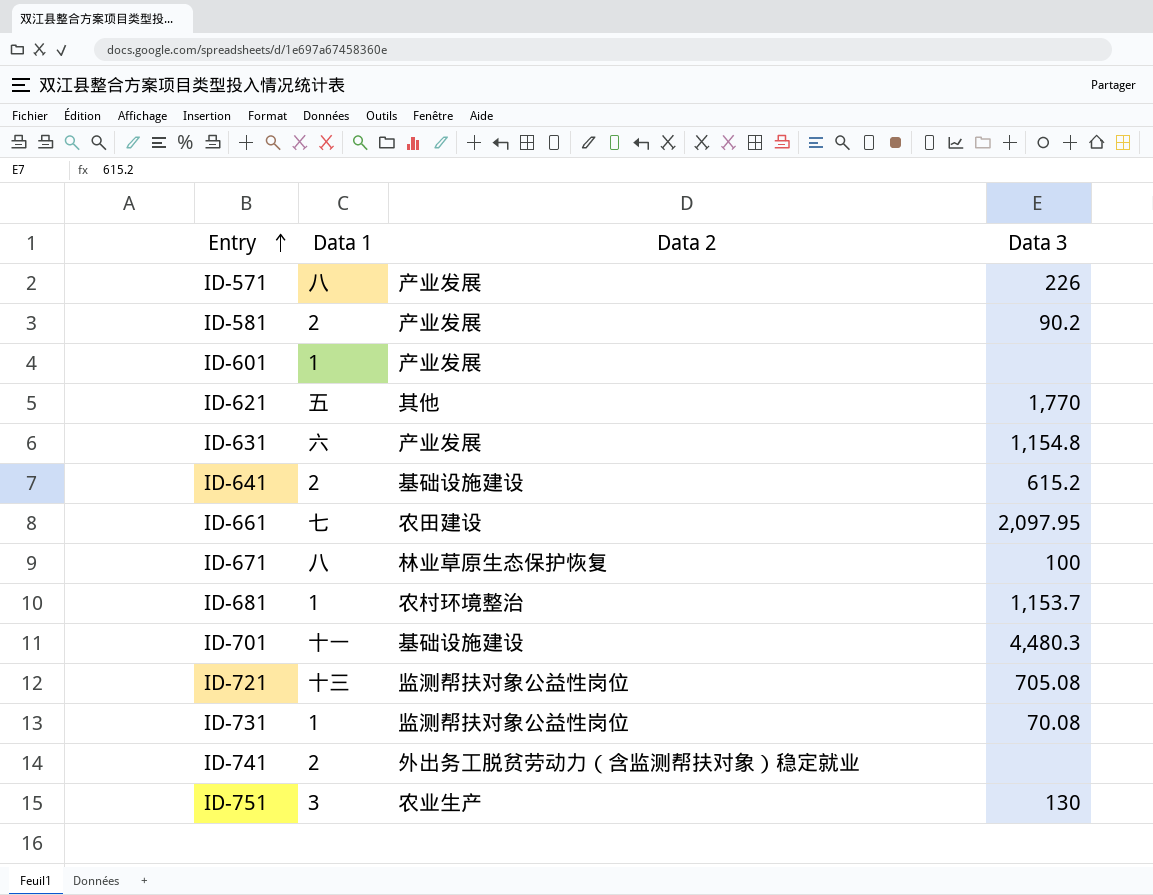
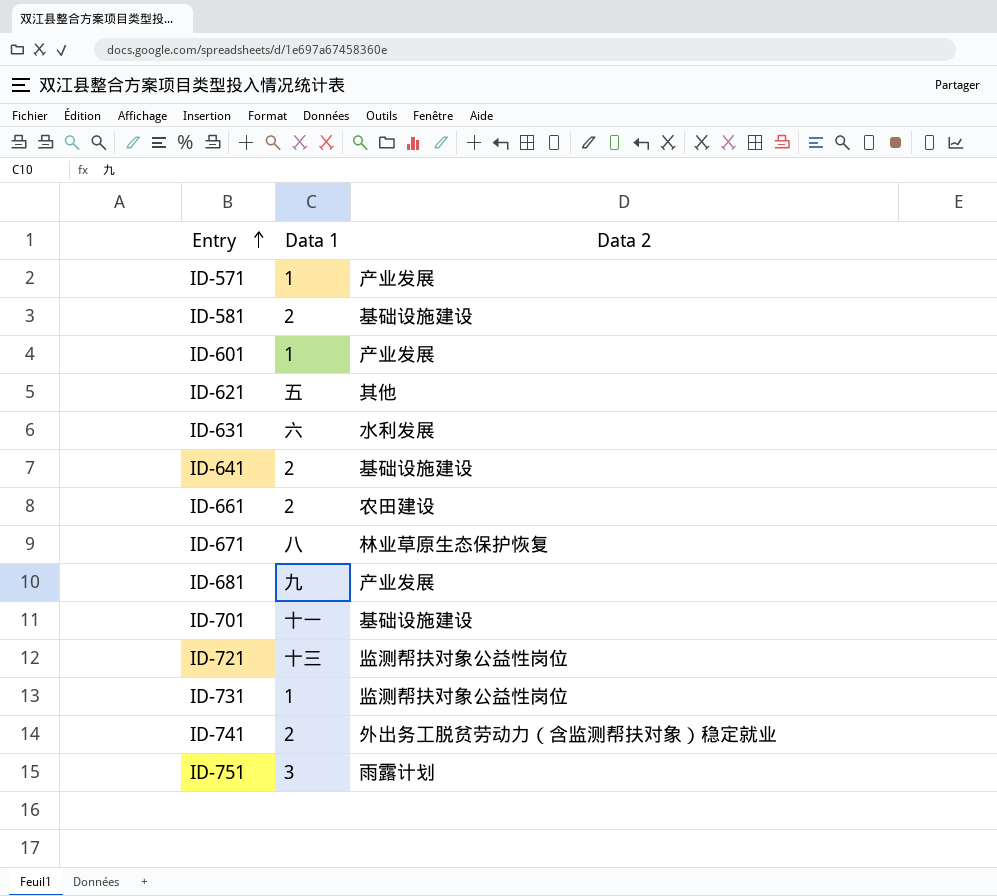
column Data 3 | position: 4 -> none
ID-571 | Data 1: 八 -> 1
ID-581 | Data 2: 产业发展 -> 基础设施建设
ID-631 | Data 2: 产业发展 -> 水利发展
ID-661 | Data 1: 七 -> 2
ID-681 | Data 1: 1 -> 九
ID-681 | Data 2: 农村环境整治 -> 产业发展
ID-751 | Data 2: 农业生产 -> 雨露计划

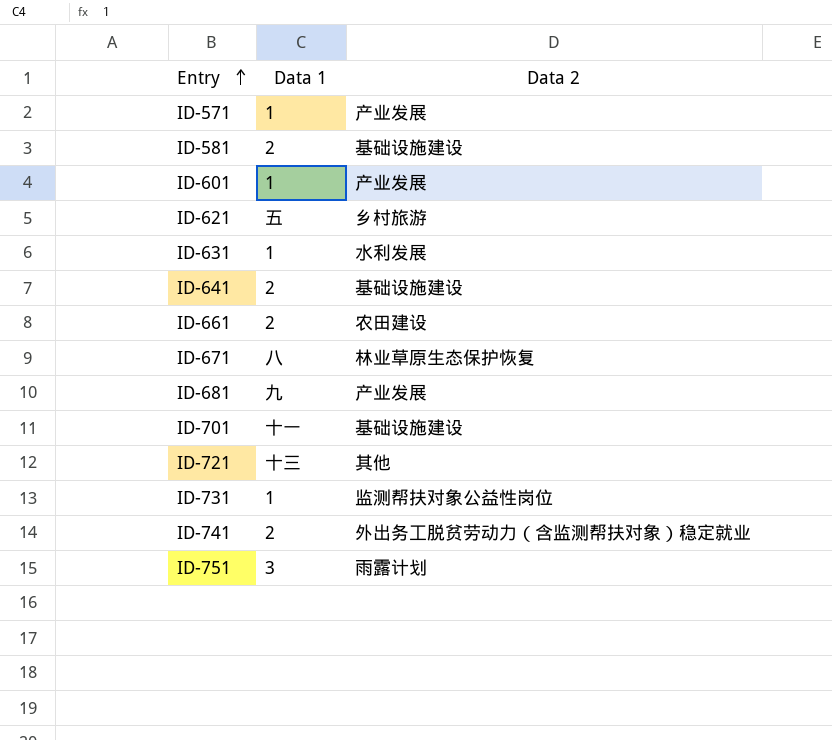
ID-621 | Data 2: 其他 -> 乡村旅游
ID-631 | Data 1: 六 -> 1
ID-721 | Data 2: 监测帮扶对象公益性岗位 -> 其他

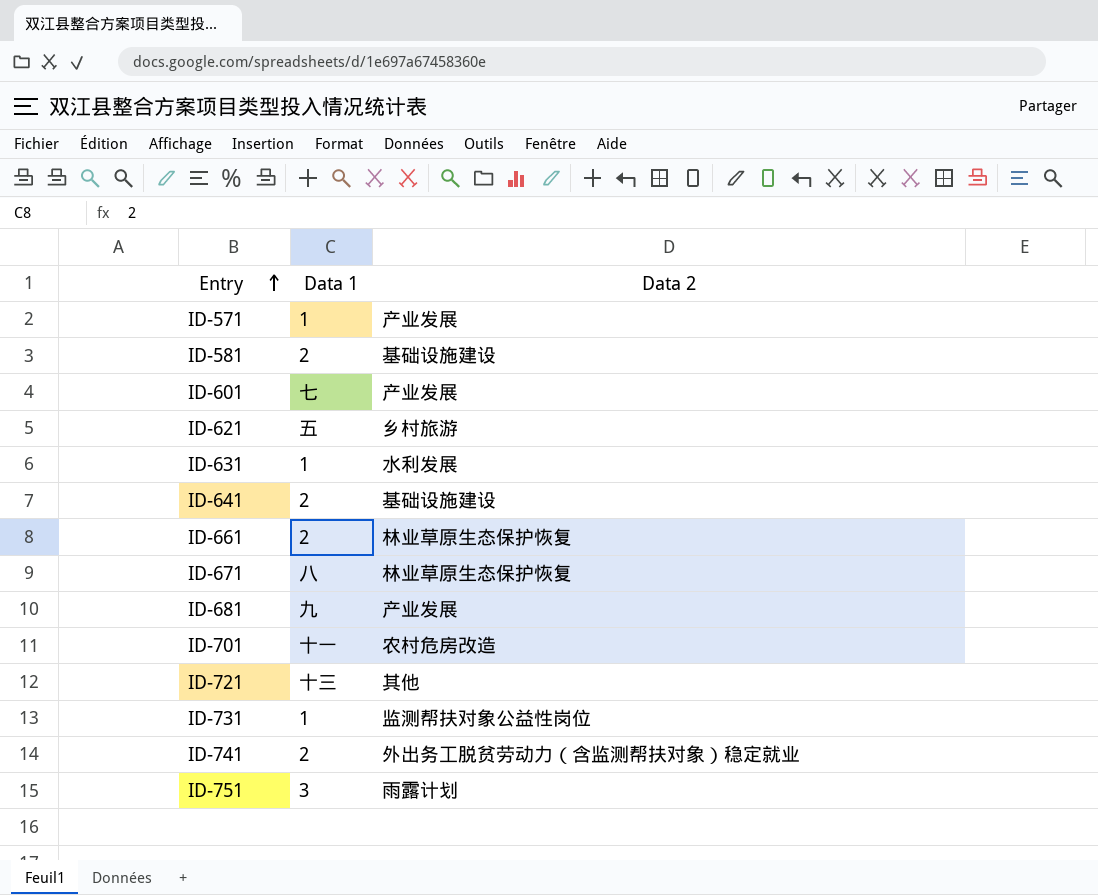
ID-601 | Data 1: 1 -> 七
ID-661 | Data 2: 农田建设 -> 林业草原生态保护恢复
ID-701 | Data 2: 基础设施建设 -> 农村危房改造

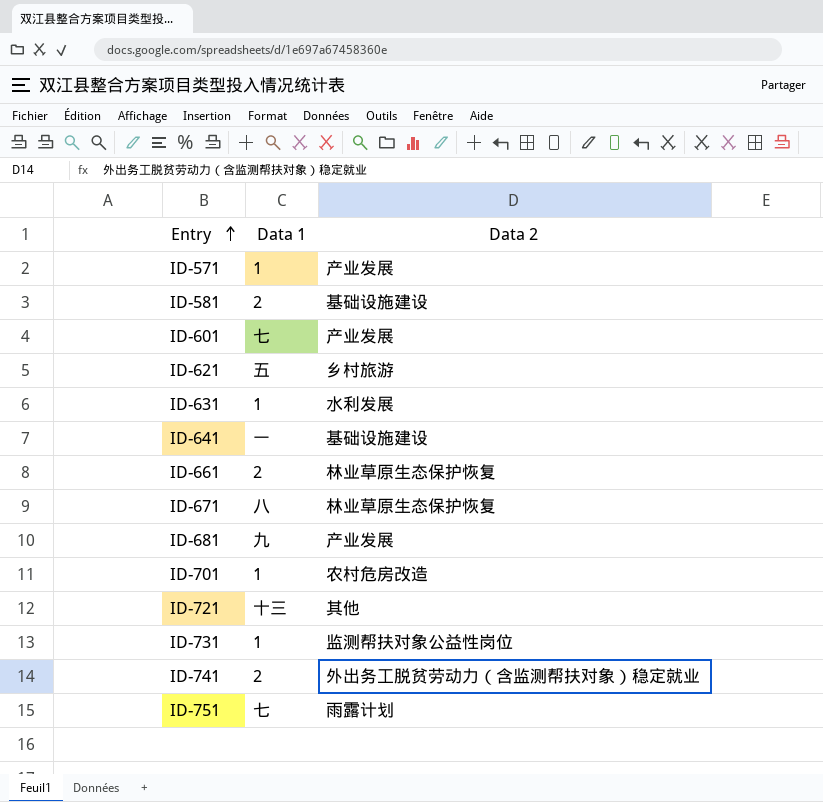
ID-641 | Data 1: 2 -> 一
ID-701 | Data 1: 十一 -> 1
ID-751 | Data 1: 3 -> 七

